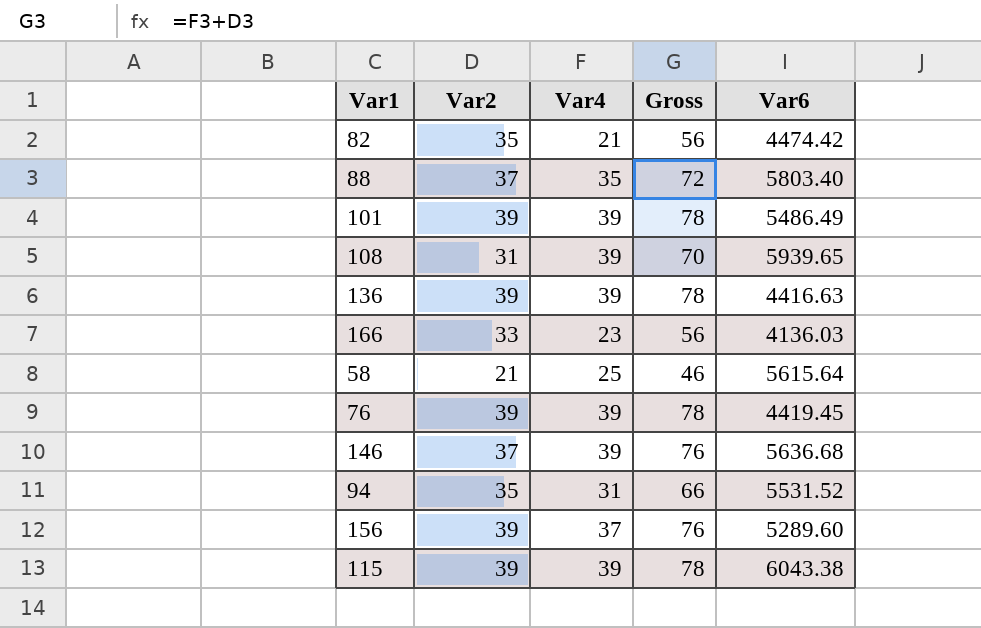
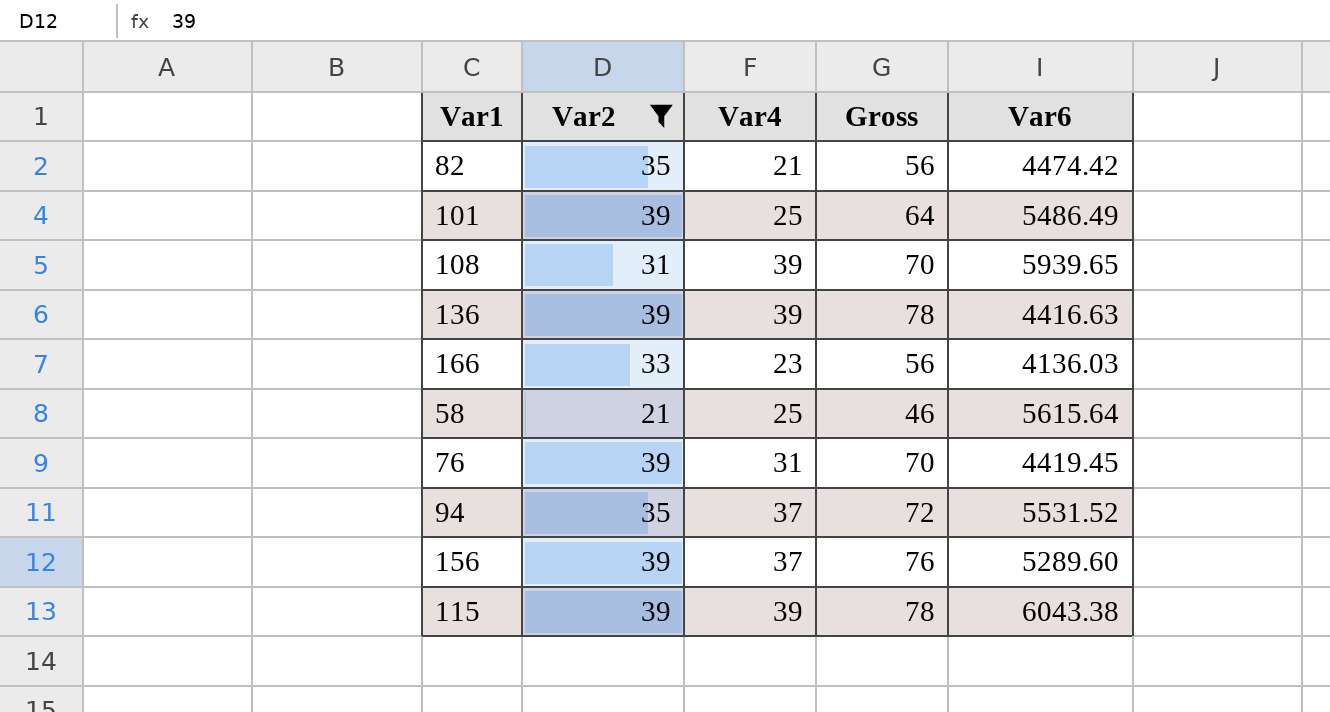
filter: none -> Var2 != 37
101 | Var4: 39 -> 25
101 | Gross: 78 -> 64
76 | Var4: 39 -> 31
76 | Gross: 78 -> 70
94 | Var4: 31 -> 37
94 | Gross: 66 -> 72

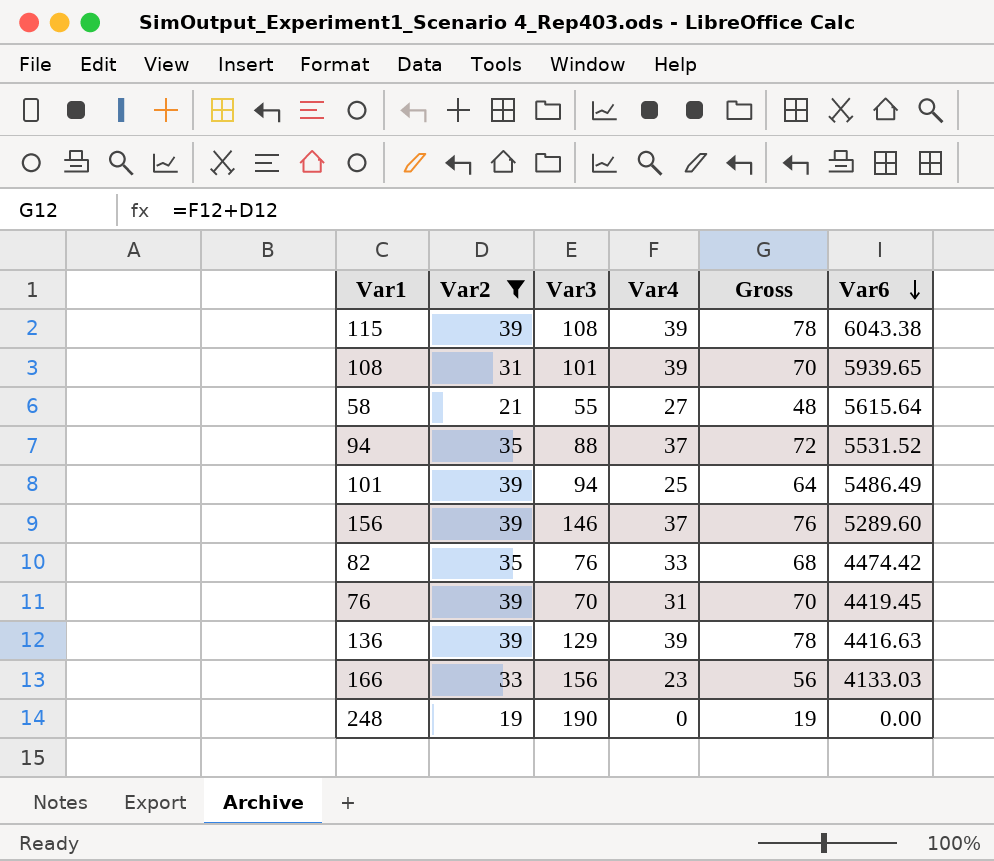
row order: none -> Var6 descending
column Var3 | position: none -> 3
58 | Var4: 25 -> 27
58 | Gross: 46 -> 48
82 | Var4: 21 -> 33
82 | Gross: 56 -> 68
166 | Var6: 4136.03 -> 4133.03
row 248: none -> 19 | 190 | 0 | 19 | 0.00

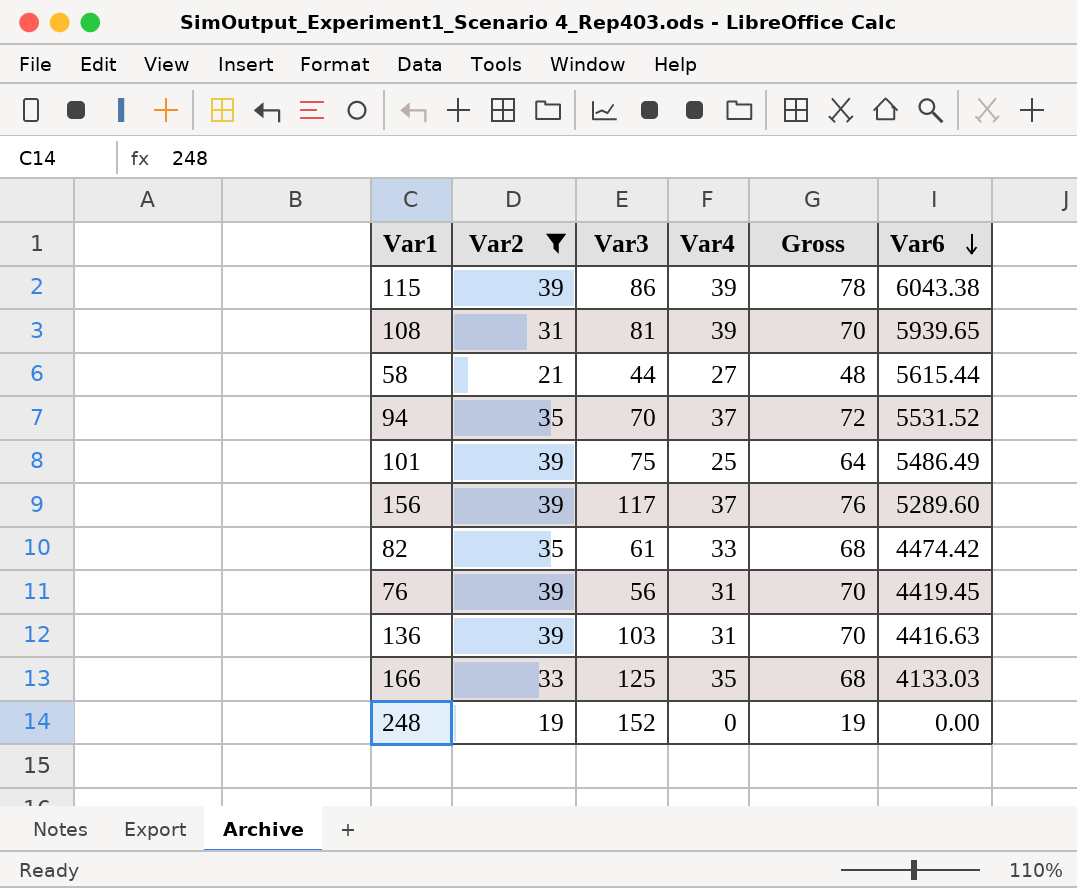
115 | Var3: 108 -> 86
108 | Var3: 101 -> 81
58 | Var3: 55 -> 44
58 | Var6: 5615.64 -> 5615.44
94 | Var3: 88 -> 70
101 | Var3: 94 -> 75
156 | Var3: 146 -> 117
82 | Var3: 76 -> 61
76 | Var3: 70 -> 56
136 | Var3: 129 -> 103
136 | Var4: 39 -> 31
136 | Gross: 78 -> 70
166 | Var3: 156 -> 125
166 | Var4: 23 -> 35
166 | Gross: 56 -> 68
248 | Var3: 190 -> 152

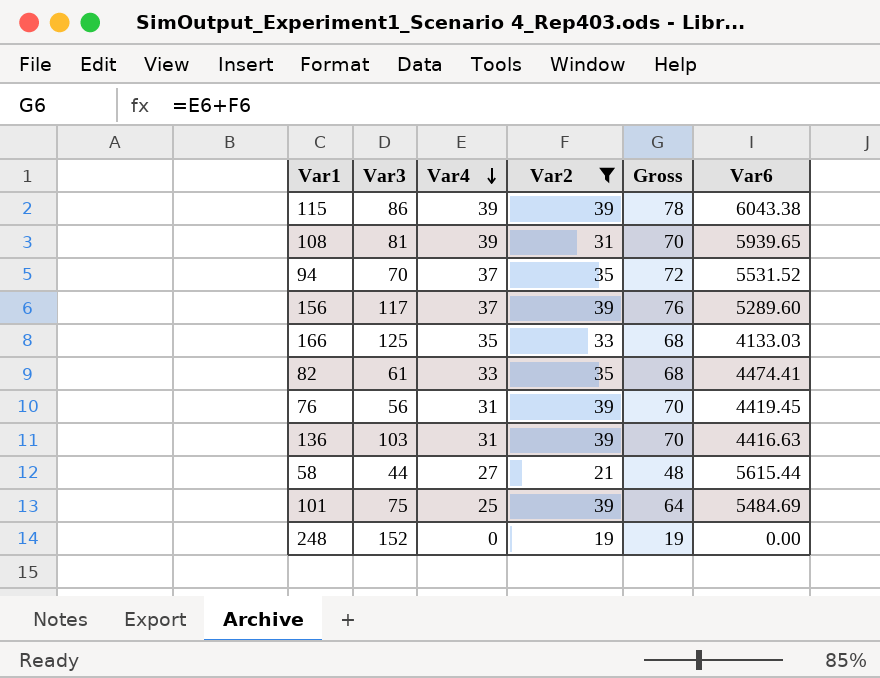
row order: Var6 descending -> Var4 descending
column Var2 | position: 2 -> 4
82 | Var6: 4474.42 -> 4474.41
101 | Var6: 5486.49 -> 5484.69

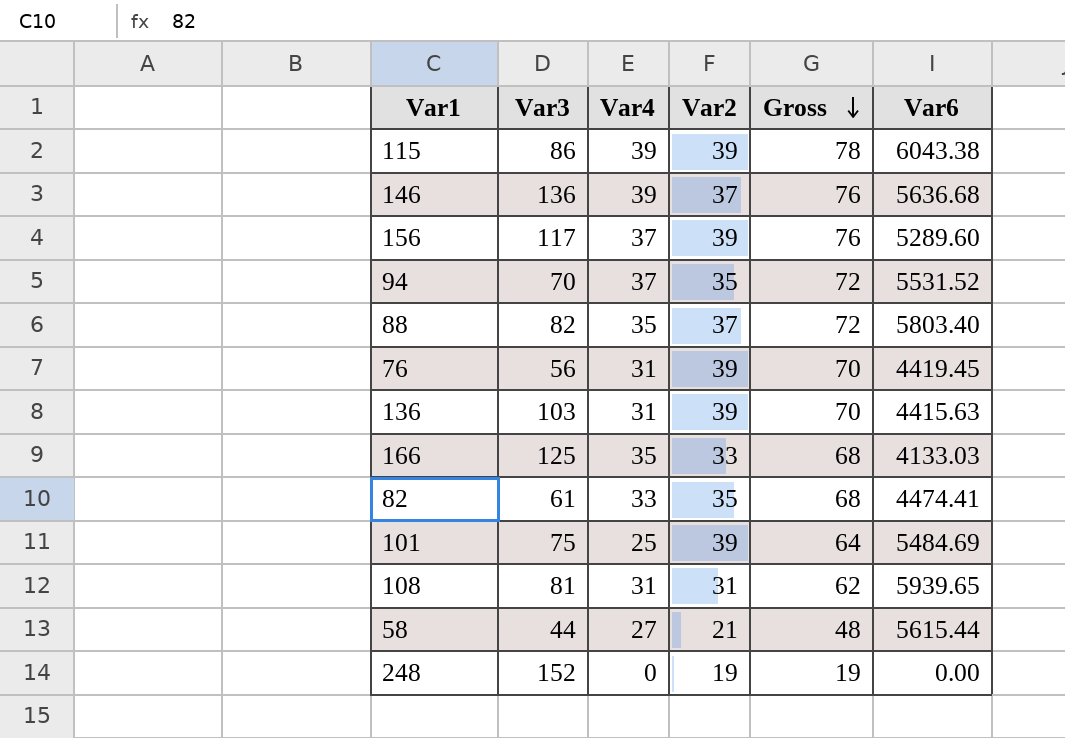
filter: Var2 != 37 -> none
row order: Var4 descending -> Gross descending
136 | Var6: 4416.63 -> 4415.63
108 | Var4: 39 -> 31
108 | Gross: 70 -> 62

